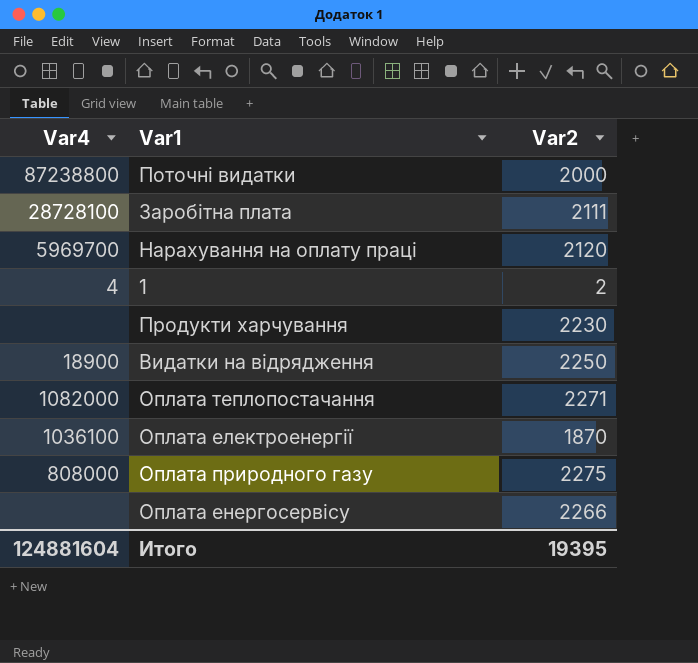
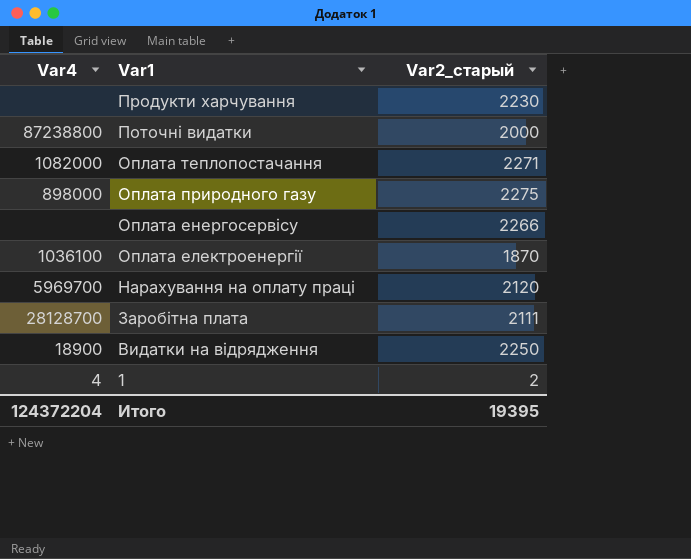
row order: none -> Var1 descending
column name: Var2 -> Var2_старый
Оплата природного газу | Var4: 808000 -> 898000
Заробітна плата | Var4: 28728100 -> 28128700
Итого | Var4: 124881604 -> 124372204

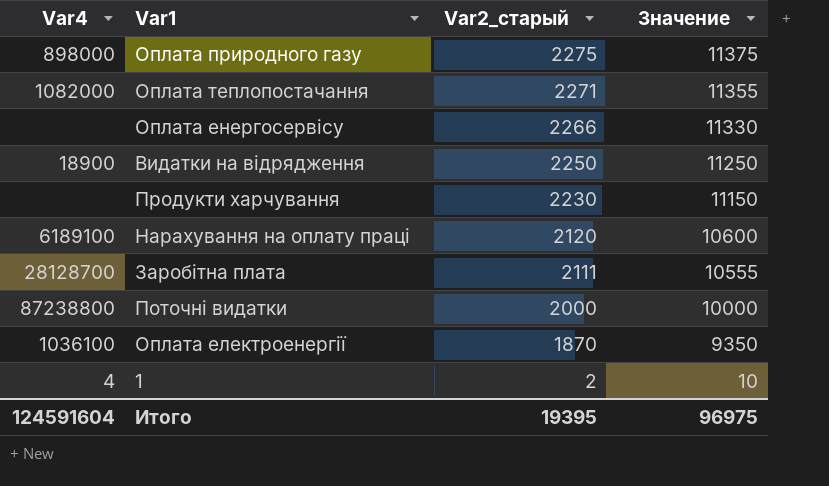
row order: Var1 descending -> Var2_старый descending
column Значение | formula: none -> [Var2_старый] * 5
Нарахування на оплату праці | Var4: 5969700 -> 6189100
Итого | Var4: 124372204 -> 124591604

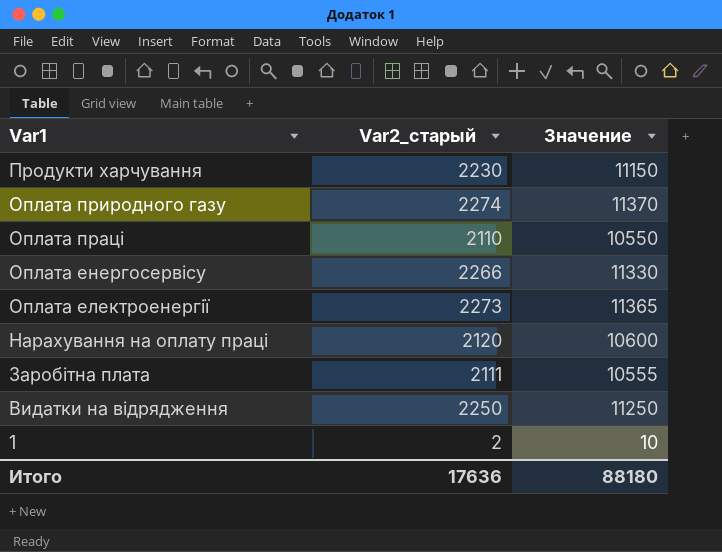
row order: Var2_старый descending -> Var1 descending
column Var4 | position: 1 -> none
row Оплата теплопостачання: 1082000 | 2271 | 11355 -> none
row Поточні видатки: 87238800 | 2000 | 10000 -> none
Оплата природного газу | Var2_старый: 2275 -> 2274
Оплата природного газу | Значение: 11375 -> 11370
row Оплата праці: none -> 2110 | 10550
Оплата електроенергії | Var2_старый: 1870 -> 2273
Оплата електроенергії | Значение: 9350 -> 11365
Итого | Var2_старый: 19395 -> 17636
Итого | Значение: 96975 -> 88180

